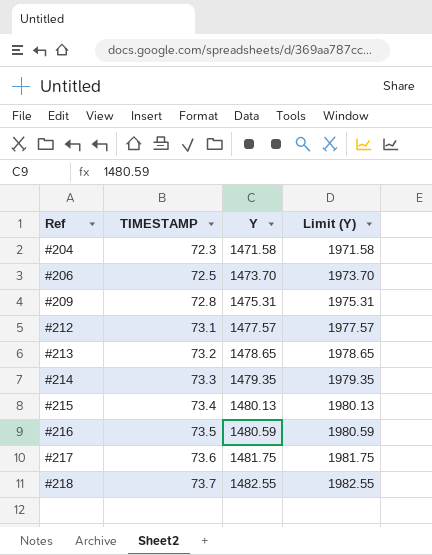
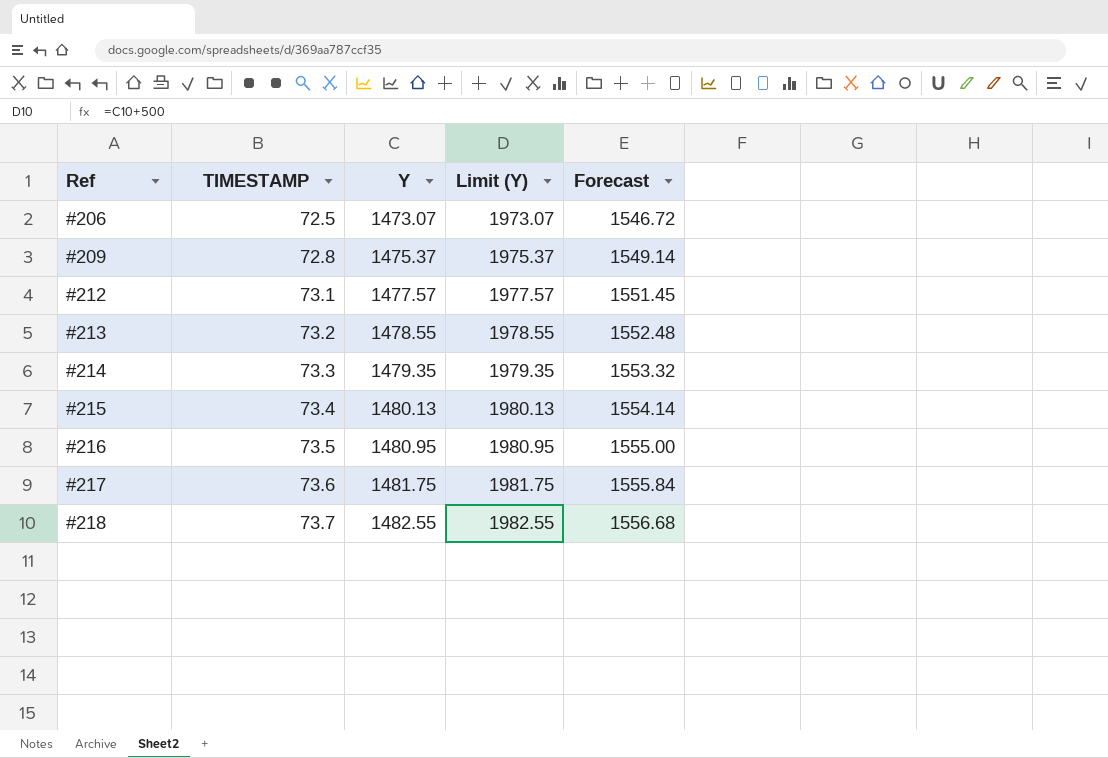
column Forecast | formula: none -> [Y] * 1.05
row #204: 72.3 | 1471.58 | 1971.58 -> none
#206 | Y: 1473.70 -> 1473.07
#206 | Limit (Y): 1973.70 -> 1973.07
#209 | Y: 1475.31 -> 1475.37
#209 | Limit (Y): 1975.31 -> 1975.37
#213 | Y: 1478.65 -> 1478.55
#213 | Limit (Y): 1978.65 -> 1978.55
#216 | Y: 1480.59 -> 1480.95
#216 | Limit (Y): 1980.59 -> 1980.95

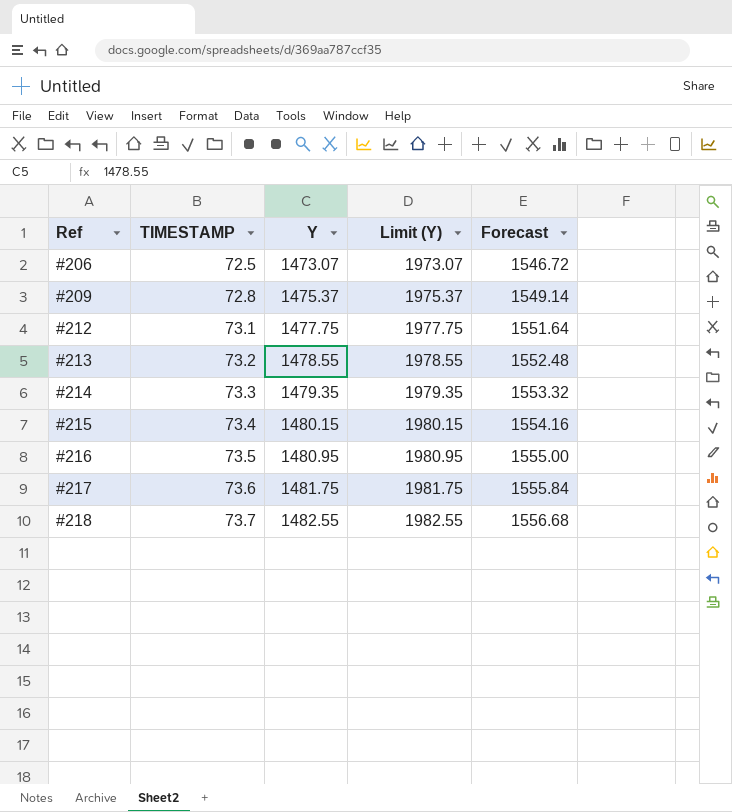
#212 | Y: 1477.57 -> 1477.75
#212 | Limit (Y): 1977.57 -> 1977.75
#212 | Forecast: 1551.45 -> 1551.64
#215 | Y: 1480.13 -> 1480.15
#215 | Limit (Y): 1980.13 -> 1980.15
#215 | Forecast: 1554.14 -> 1554.16

